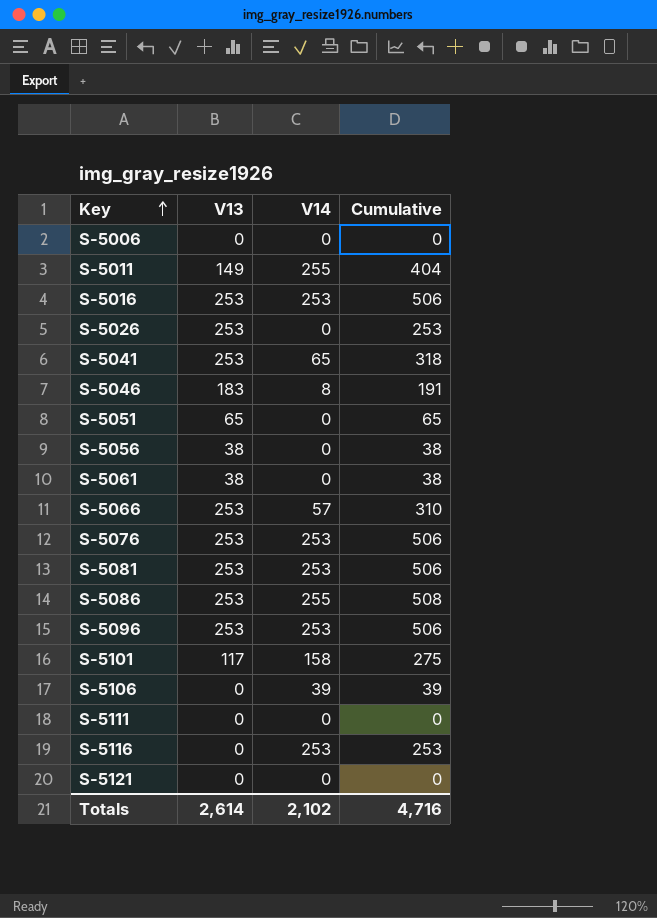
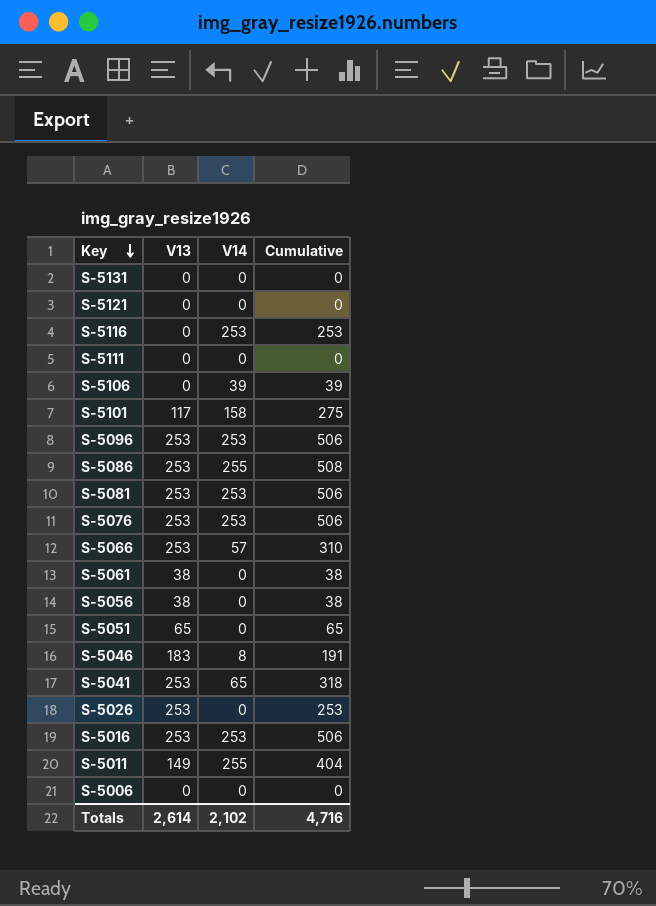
row order: Key ascending -> Key descending
row S-5131: none -> 0 | 0 | 0

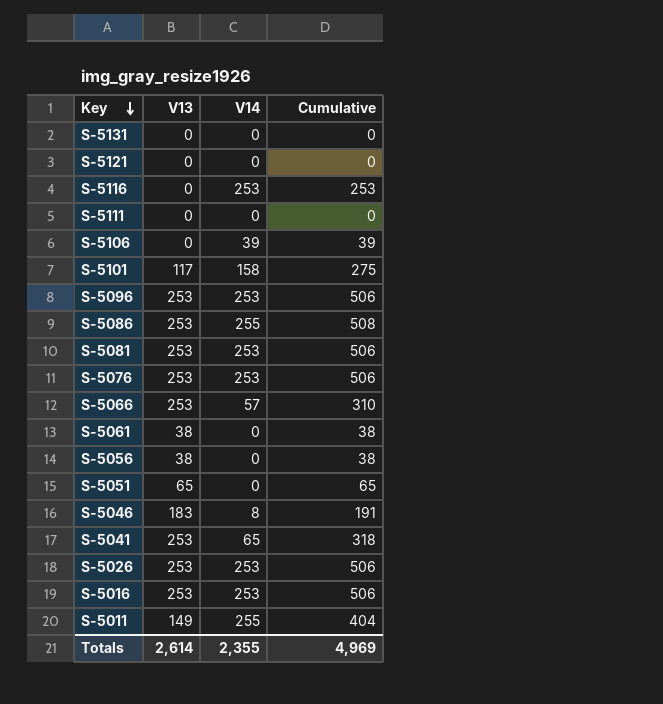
row S-5006: 0 | 0 | 0 -> none
S-5026 | V14: 0 -> 253
S-5026 | Cumulative: 253 -> 506
Totals | V14: 2,102 -> 2,355
Totals | Cumulative: 4,716 -> 4,969

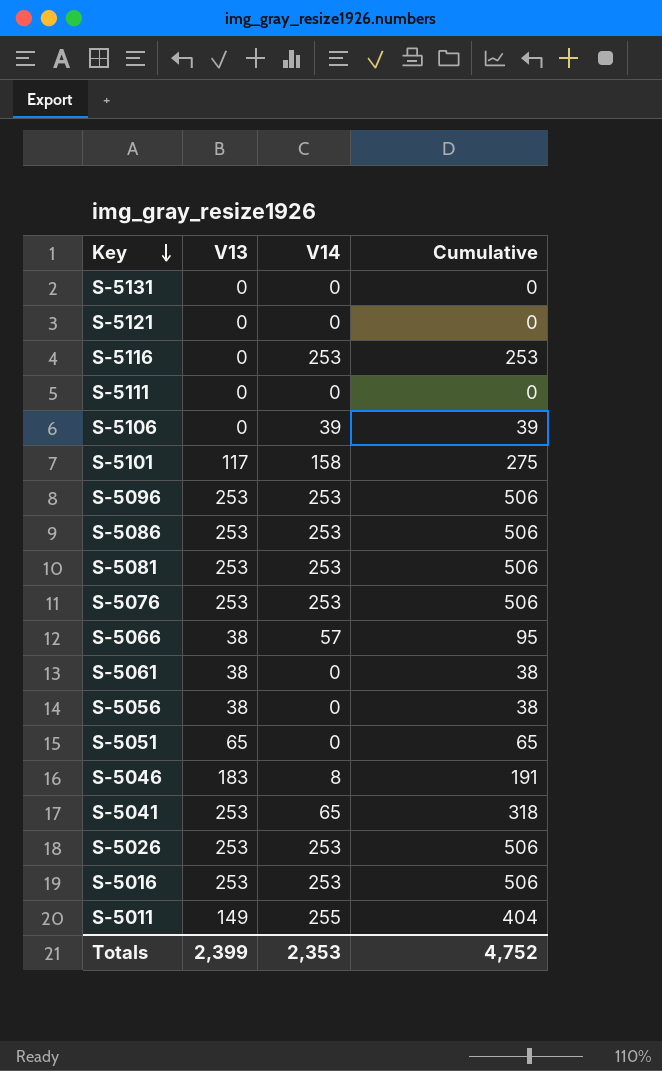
S-5086 | V14: 255 -> 253
S-5086 | Cumulative: 508 -> 506
S-5066 | V13: 253 -> 38
S-5066 | Cumulative: 310 -> 95
Totals | V13: 2,614 -> 2,399
Totals | V14: 2,355 -> 2,353
Totals | Cumulative: 4,969 -> 4,752

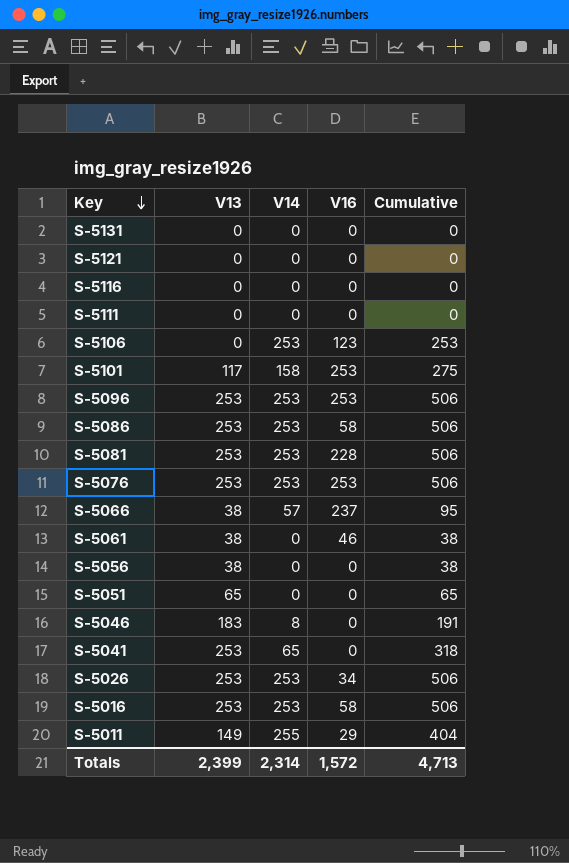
column V16 | position: none -> 4
S-5116 | V14: 253 -> 0
S-5116 | Cumulative: 253 -> 0
S-5106 | V14: 39 -> 253
S-5106 | Cumulative: 39 -> 253
Totals | V14: 2,353 -> 2,314
Totals | Cumulative: 4,752 -> 4,713

